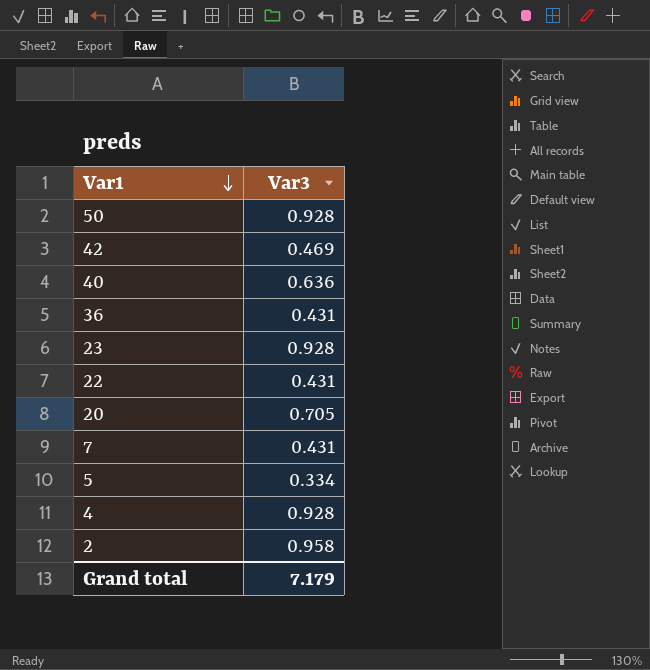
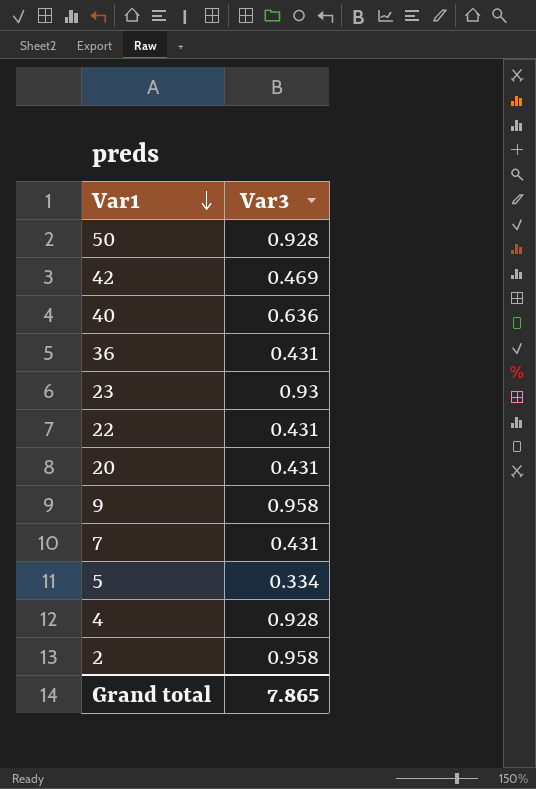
23 | Var3: 0.928 -> 0.93
20 | Var3: 0.705 -> 0.431
row 9: none -> 0.958
Grand total | Var3: 7.179 -> 7.865

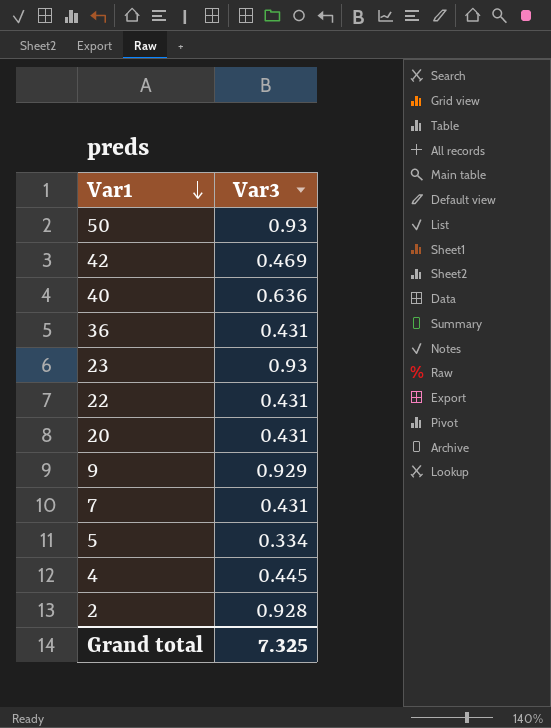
50 | Var3: 0.928 -> 0.93
9 | Var3: 0.958 -> 0.929
4 | Var3: 0.928 -> 0.445
2 | Var3: 0.958 -> 0.928
Grand total | Var3: 7.865 -> 7.325

